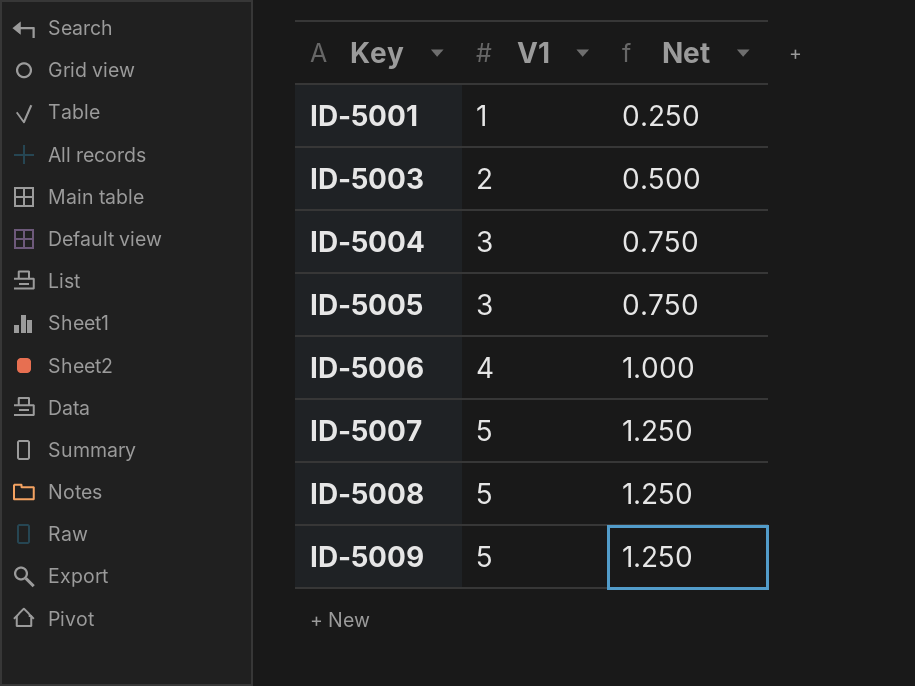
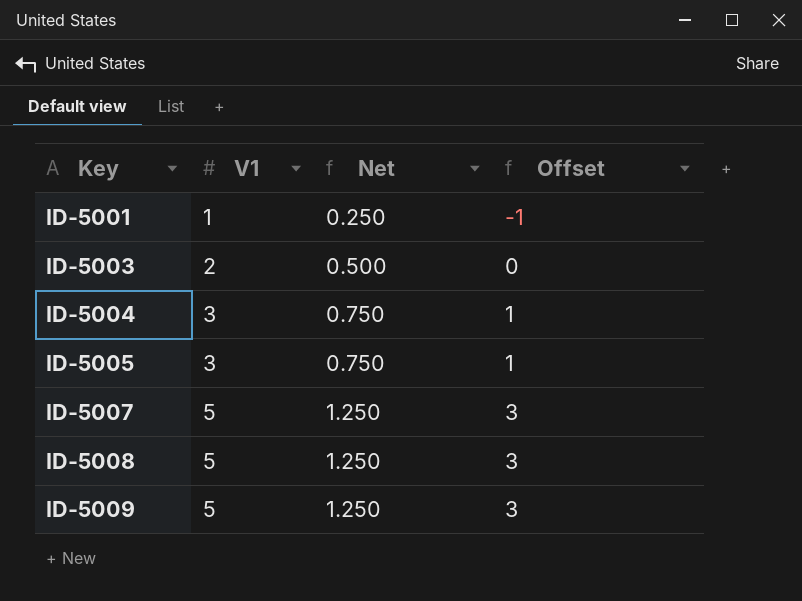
column Offset | formula: none -> [V1] - 2
row ID-5006: 4 | 1.000 -> none

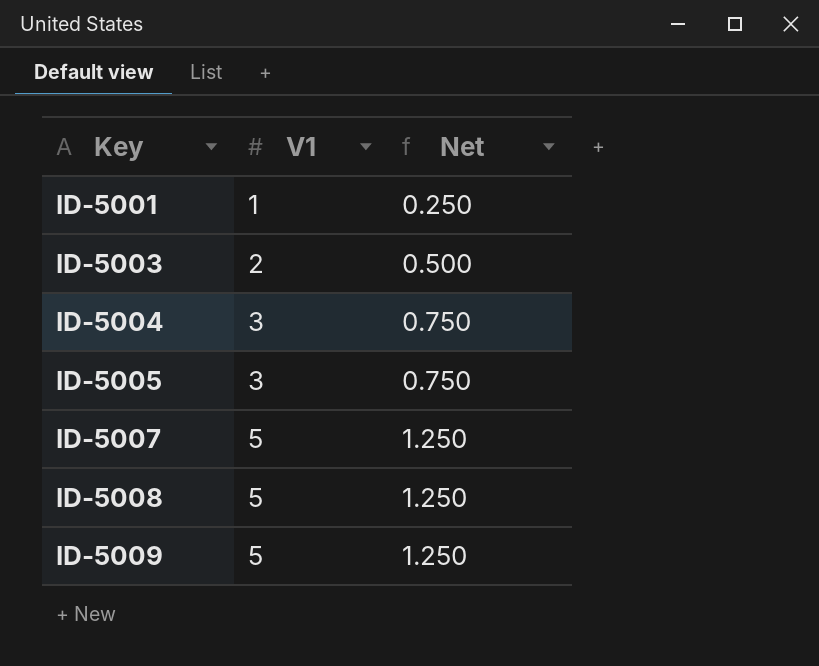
column Offset | formula: [V1] - 2 -> none

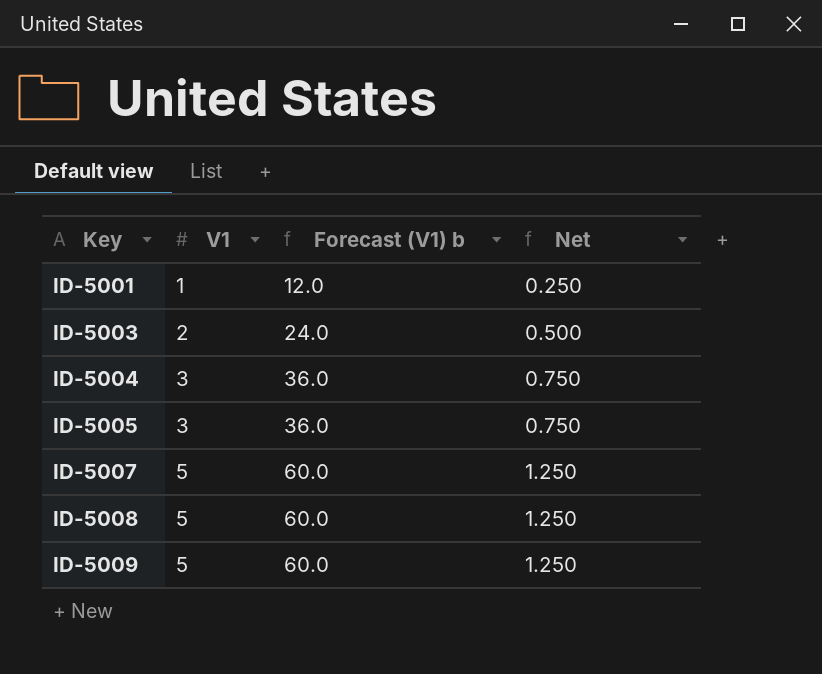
column Forecast (V1) b | formula: none -> [V1] * 12

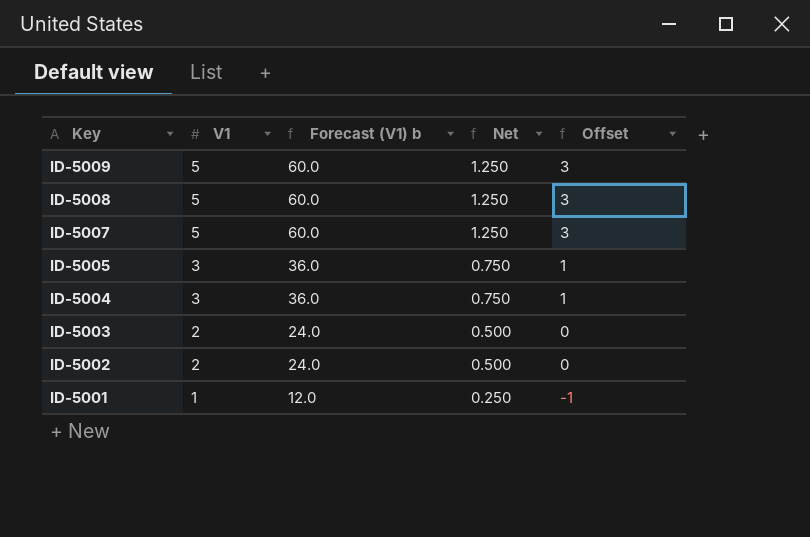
row order: Key ascending -> Key descending
column Offset | formula: none -> [V1] - 2
row ID-5002: none -> 2 | 24.0 | 0.500 | 0

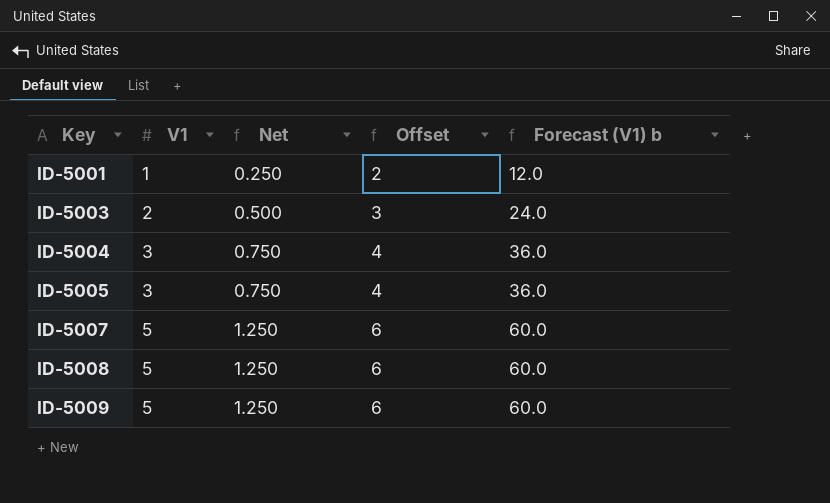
row order: Key descending -> Key ascending
column Offset | formula: [V1] - 2 -> [V1] + 1
column Forecast (V1) b | position: 3 -> 5
row ID-5002: 2 | 24.0 | 0.500 | 0 -> none

